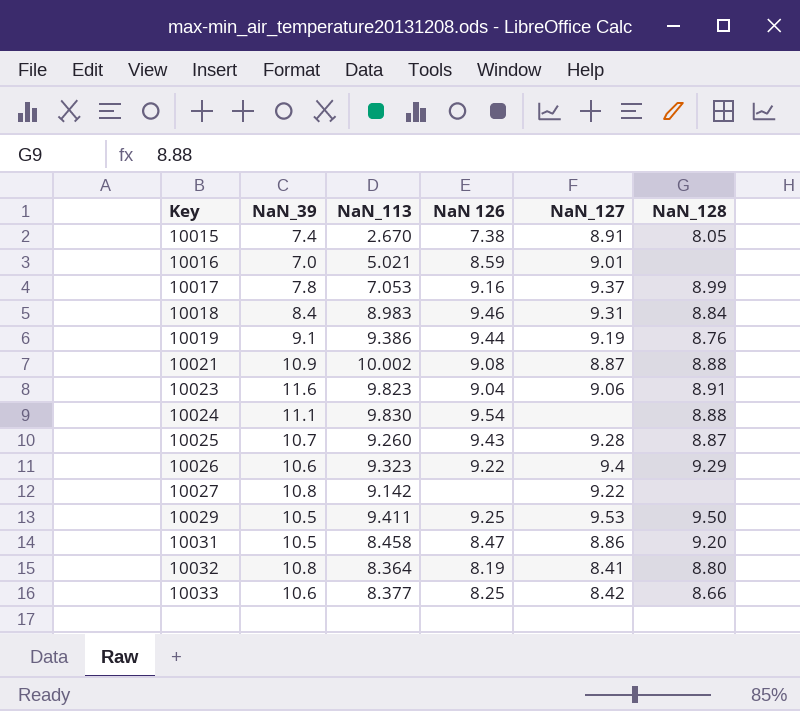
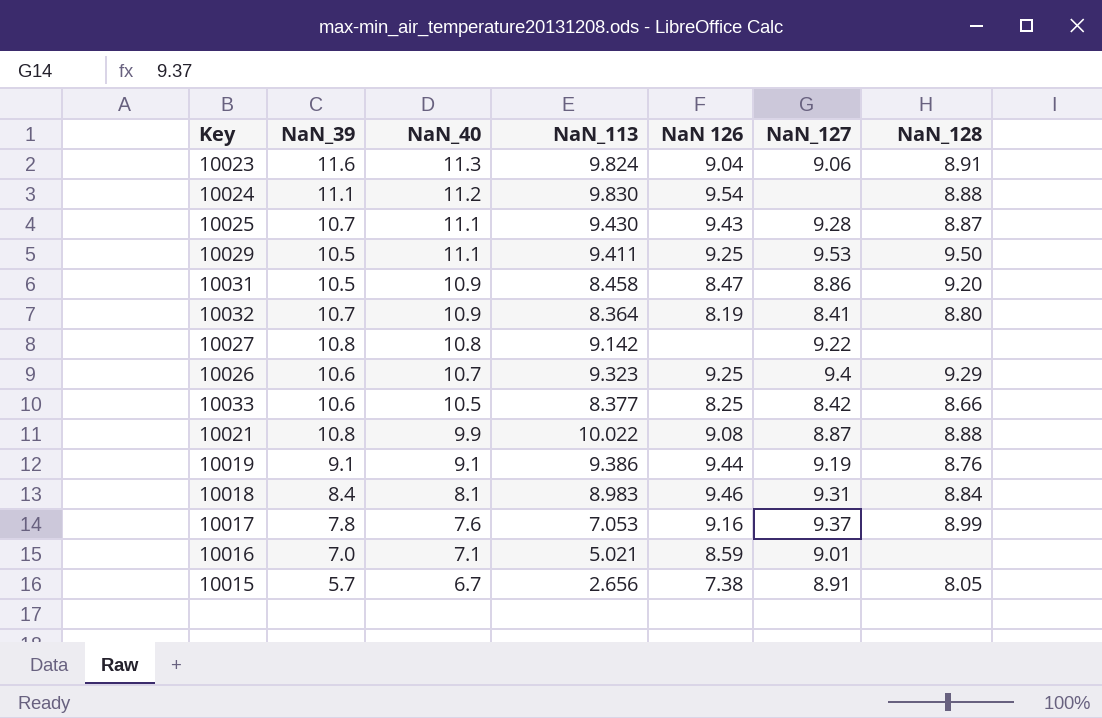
row order: Key ascending -> NaN_40 descending
column NaN_40 | position: none -> 3
10023 | NaN_113: 9.823 -> 9.824
10025 | NaN_113: 9.260 -> 9.430
10032 | NaN_39: 10.8 -> 10.7
10026 | NaN 126: 9.22 -> 9.25
10021 | NaN_39: 10.9 -> 10.8
10021 | NaN_113: 10.002 -> 10.022
10015 | NaN_39: 7.4 -> 5.7
10015 | NaN_113: 2.670 -> 2.656

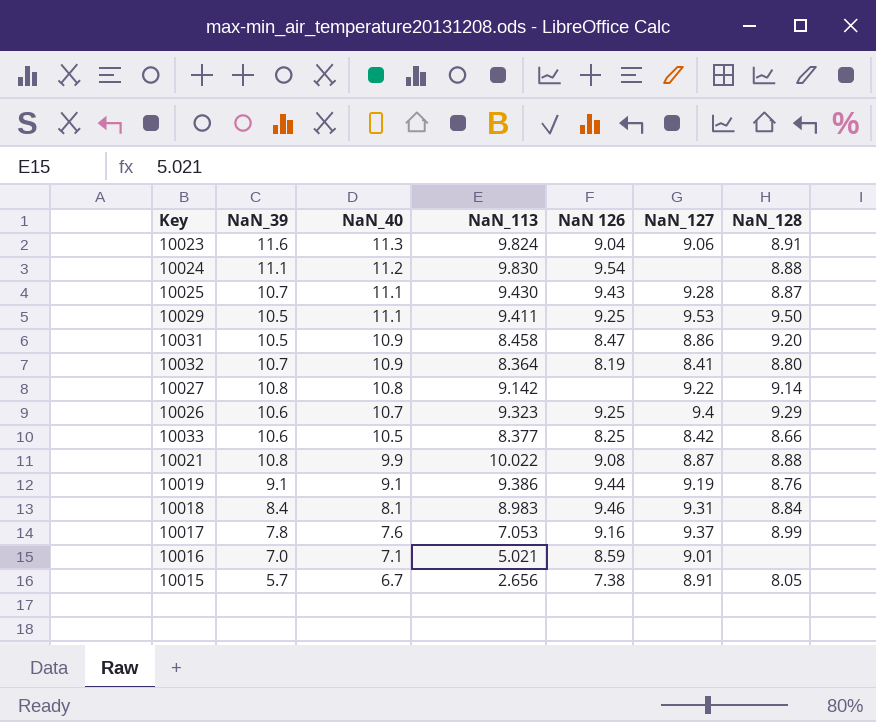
10027 | NaN_128: none -> 9.14

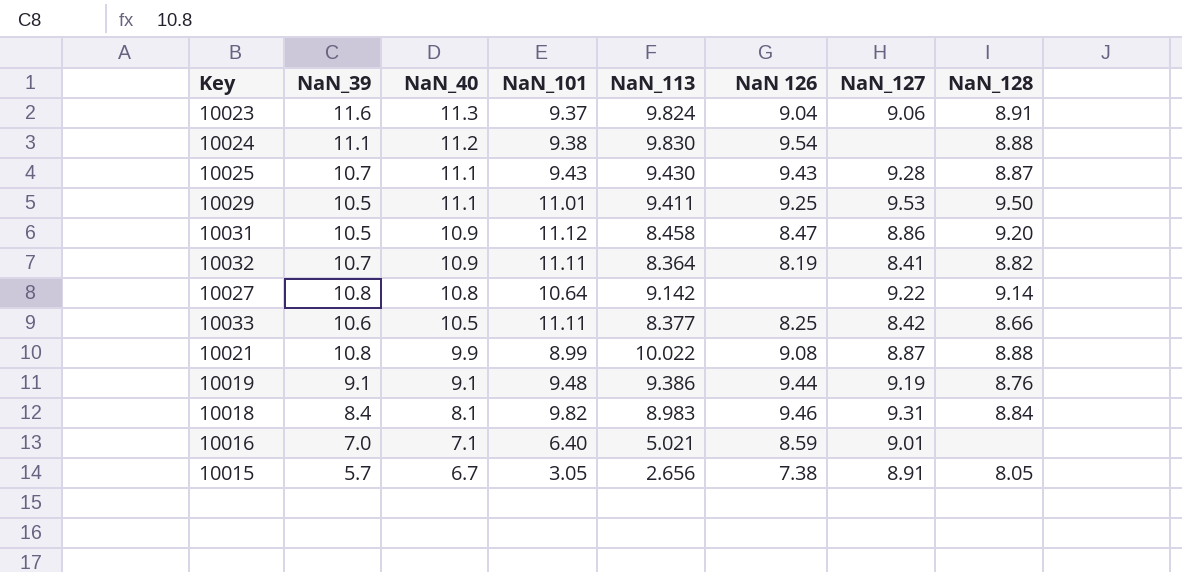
column NaN_101 | position: none -> 4
row 10026: 10.6 | 10.7 | 9.323 | 9.25 | 9.4 | 9.29 -> none
row 10017: 7.8 | 7.6 | 7.053 | 9.16 | 9.37 | 8.99 -> none
10032 | NaN_128: 8.80 -> 8.82

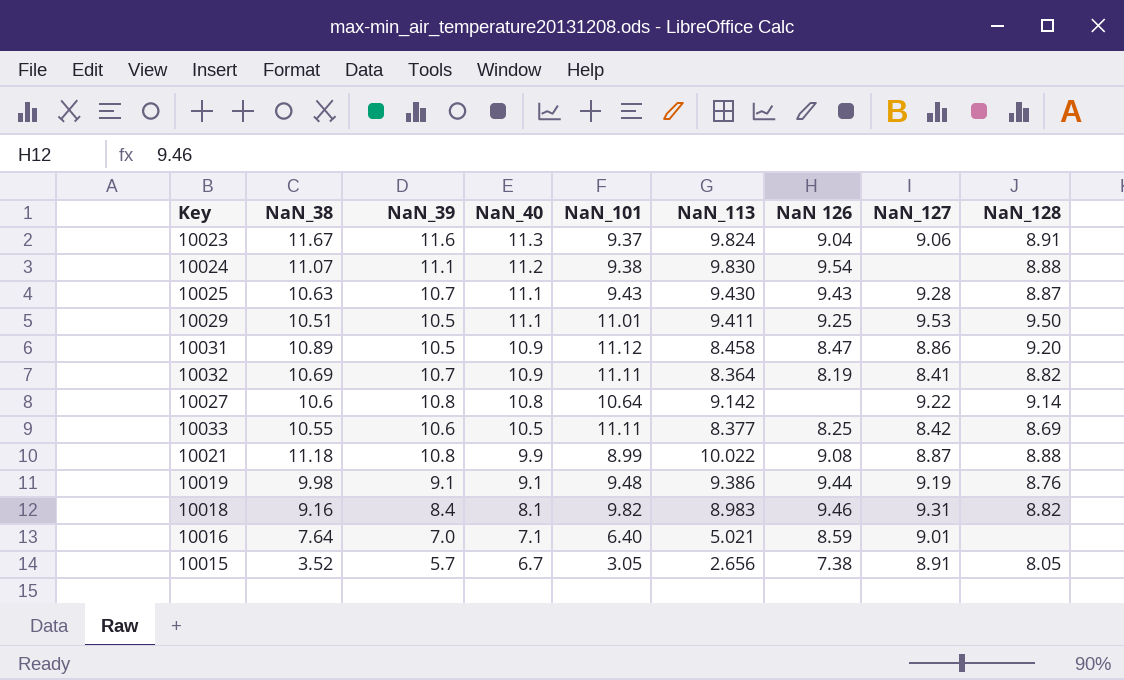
column NaN_38 | position: none -> 2
10033 | NaN_128: 8.66 -> 8.69
10018 | NaN_128: 8.84 -> 8.82

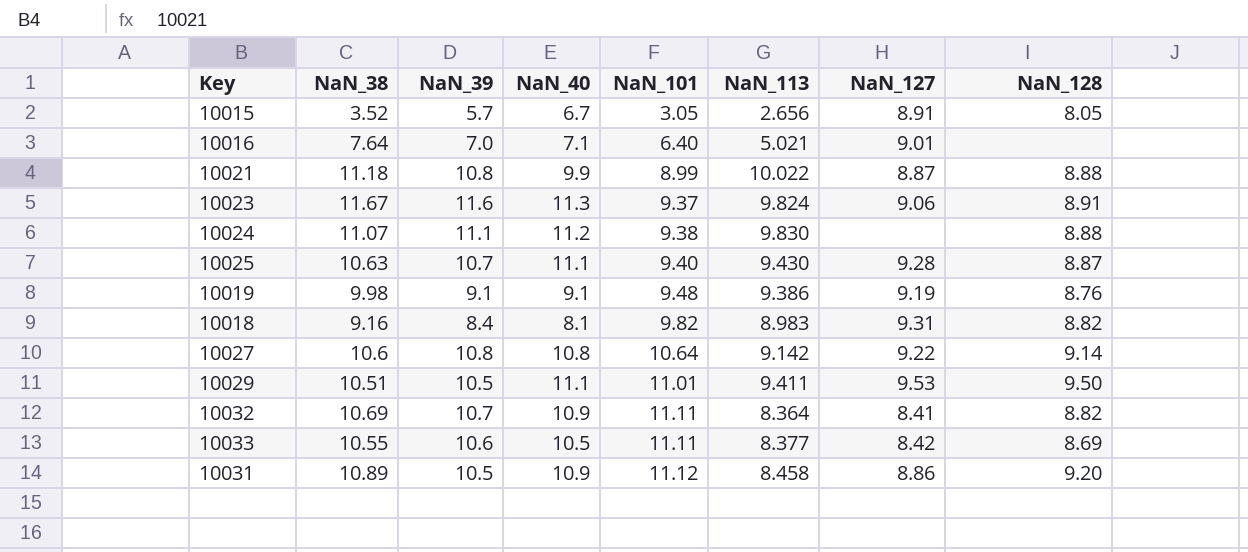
row order: NaN_40 descending -> NaN_101 ascending
column NaN 126 | position: 7 -> none
10025 | NaN_101: 9.43 -> 9.40

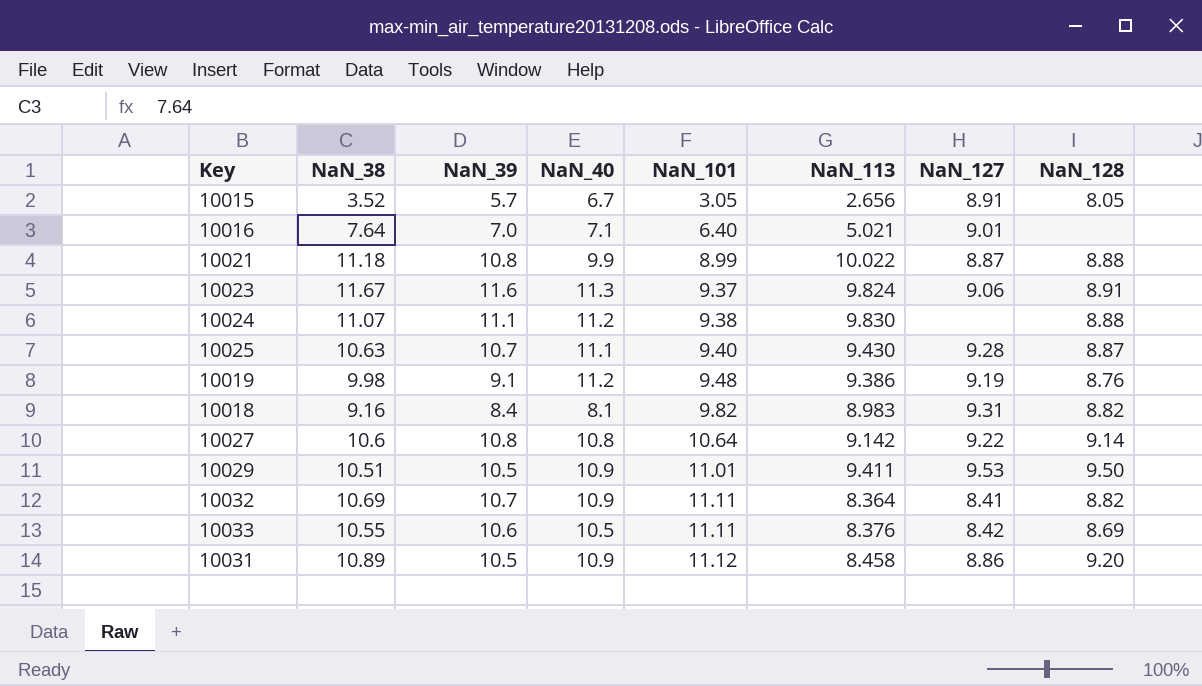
10019 | NaN_40: 9.1 -> 11.2
10029 | NaN_40: 11.1 -> 10.9
10033 | NaN_113: 8.377 -> 8.376

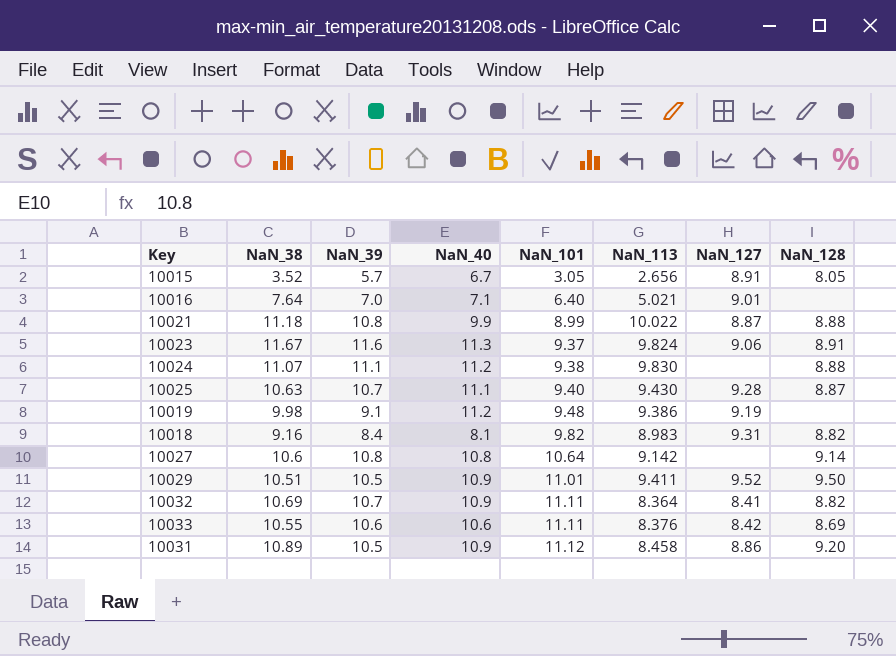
10019 | NaN_128: 8.76 -> none
10027 | NaN_127: 9.22 -> none
10029 | NaN_127: 9.53 -> 9.52
10033 | NaN_40: 10.5 -> 10.6

